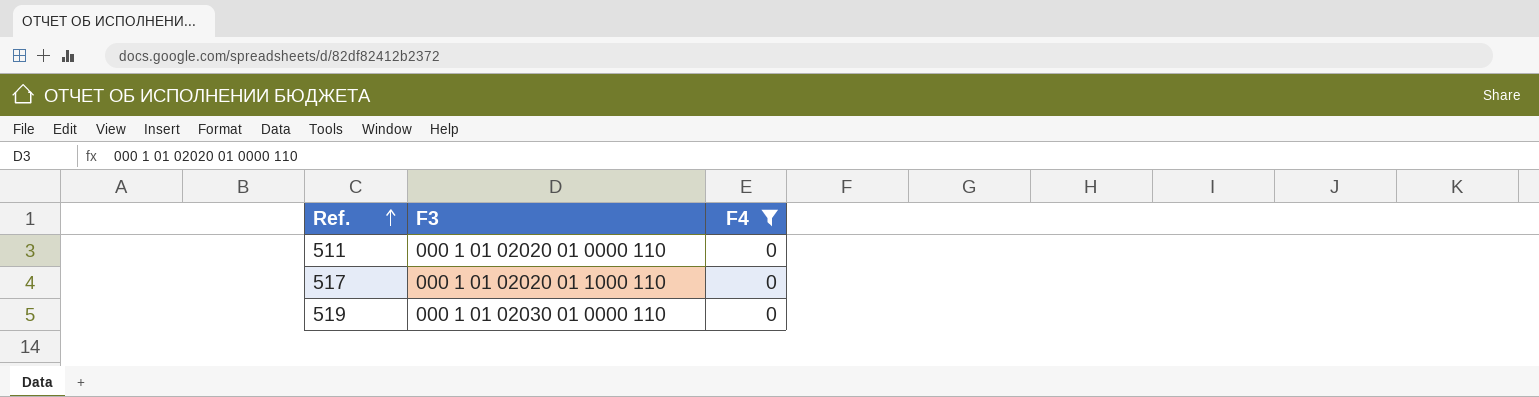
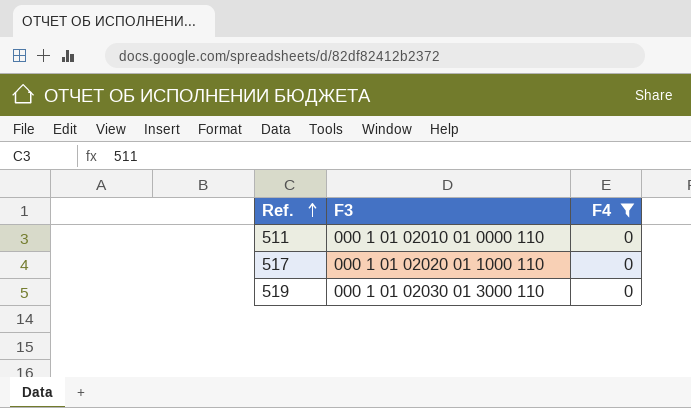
511 | F3: 000 1 01 02020 01 0000 110 -> 000 1 01 02010 01 0000 110
519 | F3: 000 1 01 02030 01 0000 110 -> 000 1 01 02030 01 3000 110

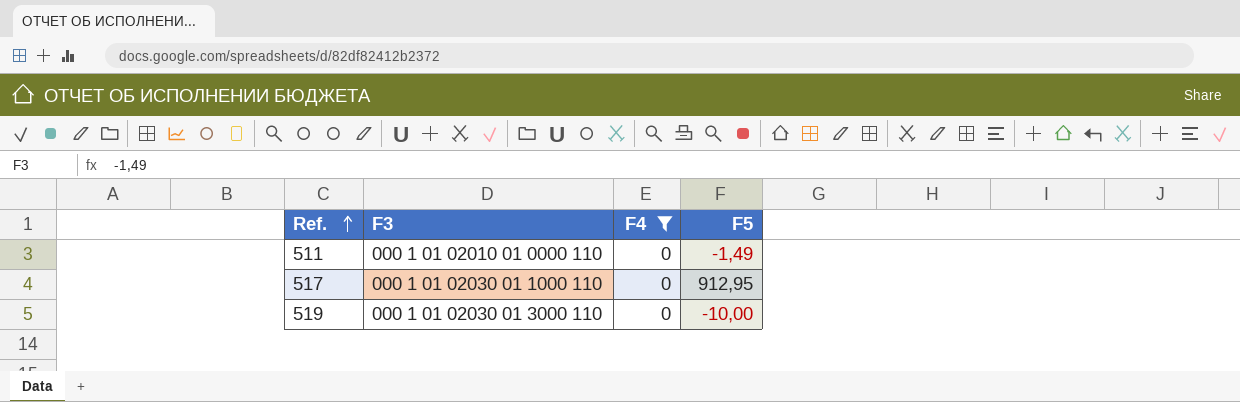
column F5 | position: none -> 4
517 | F3: 000 1 01 02020 01 1000 110 -> 000 1 01 02030 01 1000 110

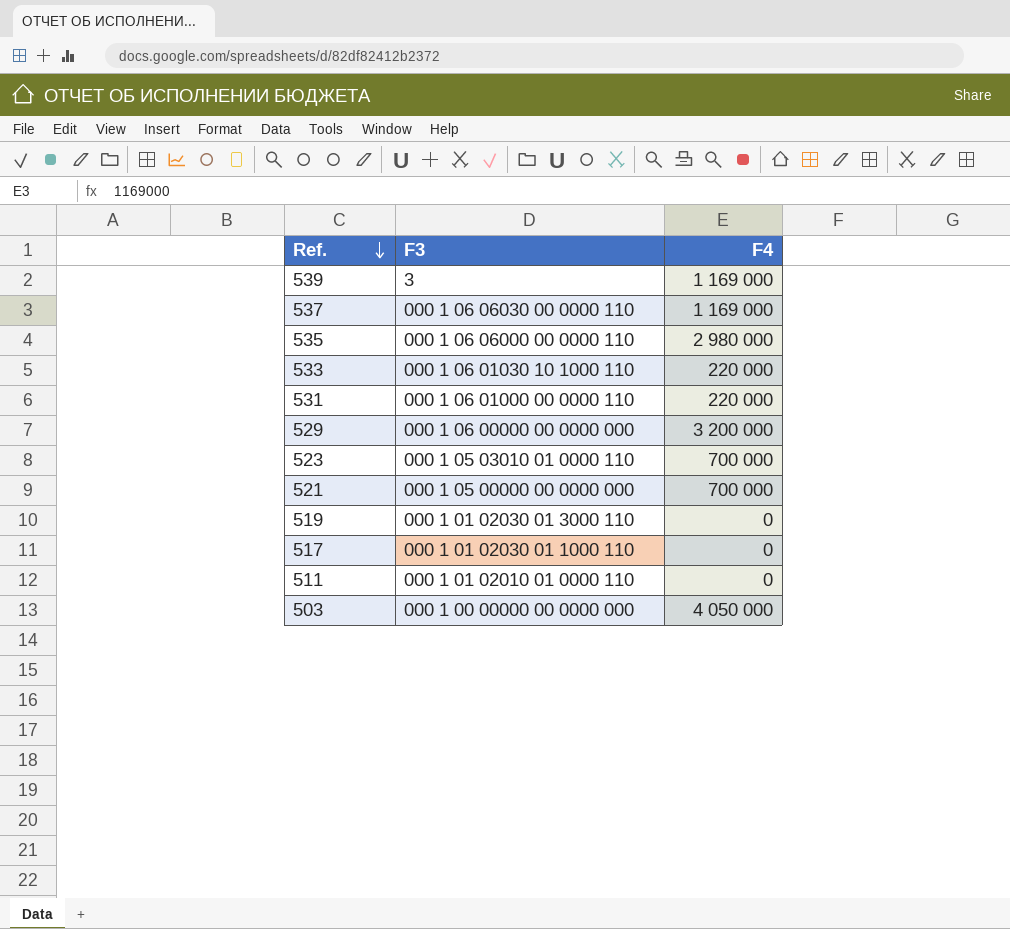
filter: F4 = 0 -> none
row order: Ref. ascending -> Ref. descending
column F5 | position: 4 -> none

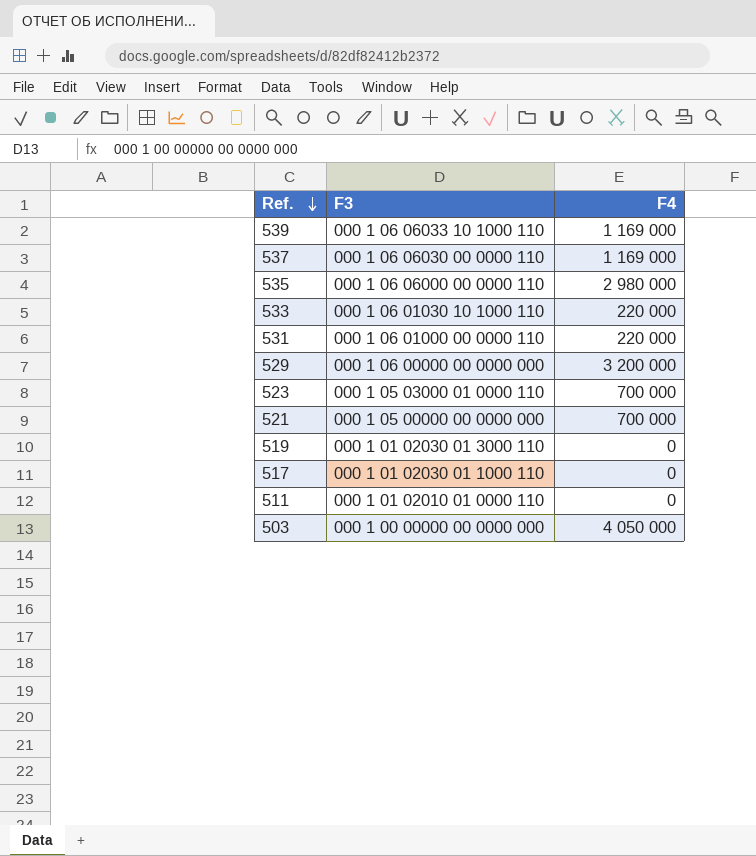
539 | F3: 3 -> 000 1 06 06033 10 1000 110
523 | F3: 000 1 05 03010 01 0000 110 -> 000 1 05 03000 01 0000 110

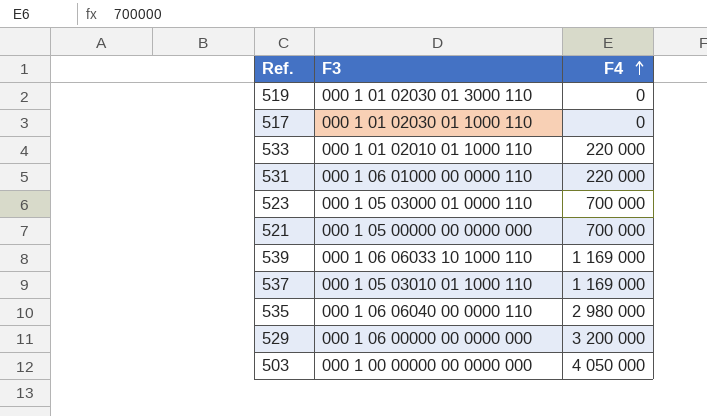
row order: Ref. descending -> F4 ascending
row 511: 000 1 01 02010 01 0000 110 | 0 -> none
533 | F3: 000 1 06 01030 10 1000 110 -> 000 1 01 02010 01 1000 110
537 | F3: 000 1 06 06030 00 0000 110 -> 000 1 05 03010 01 1000 110
535 | F3: 000 1 06 06000 00 0000 110 -> 000 1 06 06040 00 0000 110

